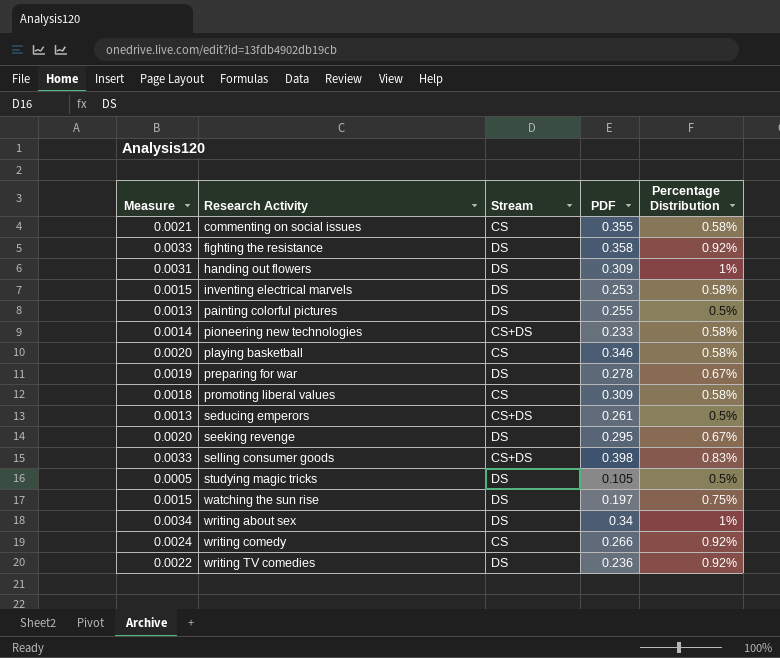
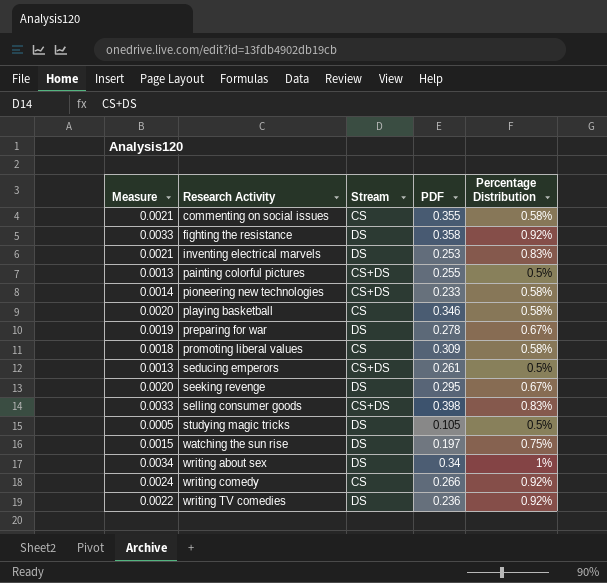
row handing out flowers: 0.0031 | DS | 0.309 | 1% -> none
inventing electrical marvels | Measure: 0.0015 -> 0.0021
inventing electrical marvels | Percentage Distribution: 0.58% -> 0.83%
painting colorful pictures | Stream: DS -> CS+DS

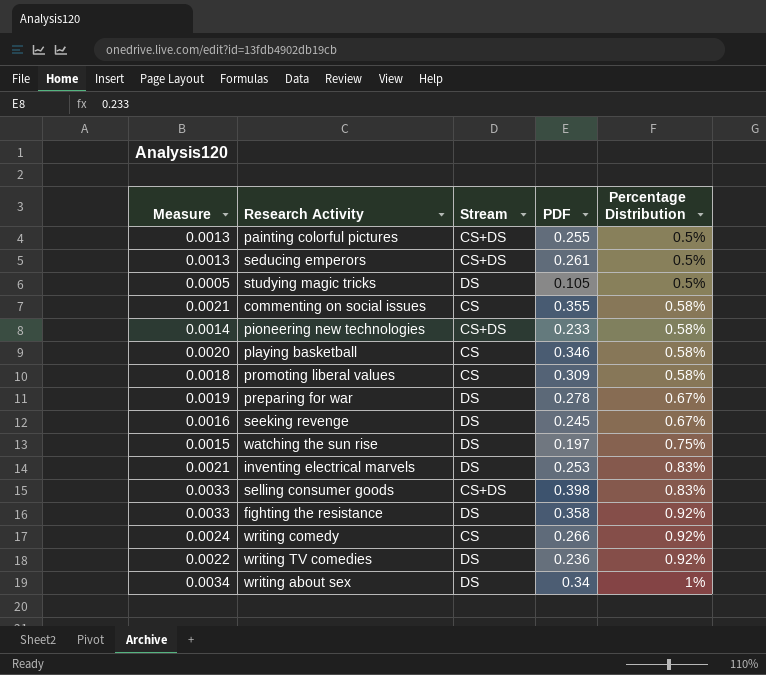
row order: Research Activity ascending -> Percentage Distribution ascending
seeking revenge | Measure: 0.0020 -> 0.0016
seeking revenge | PDF: 0.295 -> 0.245

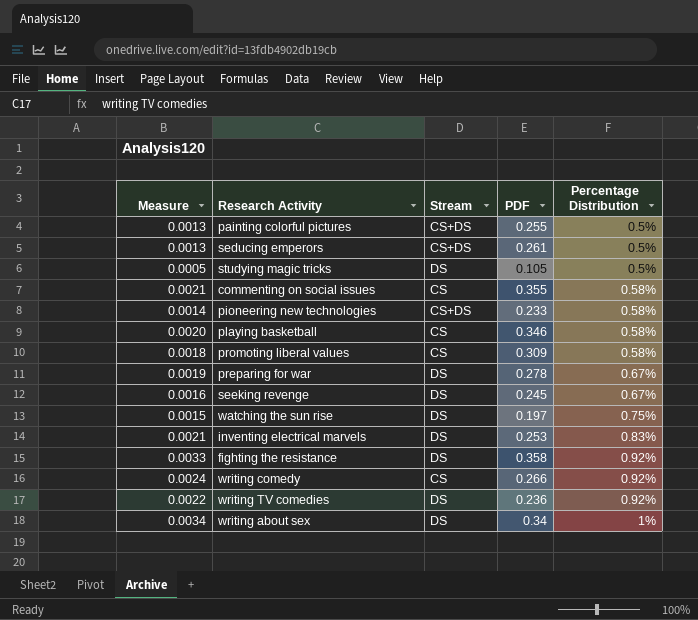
row selling consumer goods: 0.0033 | CS+DS | 0.398 | 0.83% -> none

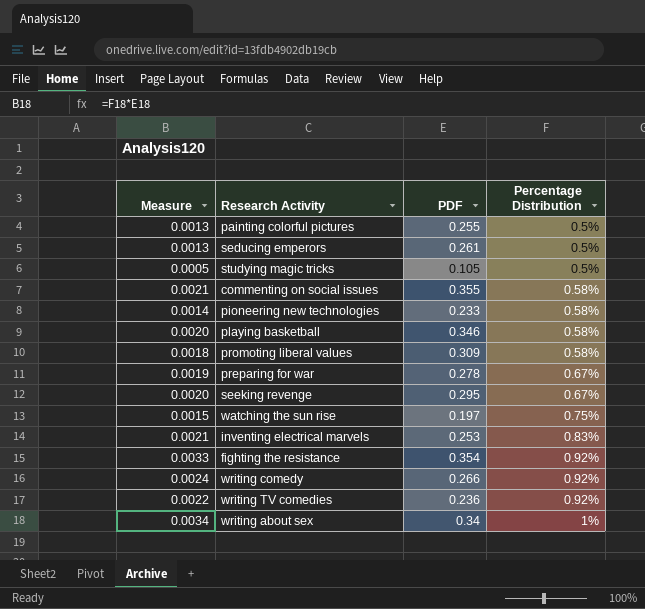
column Stream | position: 3 -> none
seeking revenge | Measure: 0.0016 -> 0.0020
seeking revenge | PDF: 0.245 -> 0.295
fighting the resistance | PDF: 0.358 -> 0.354

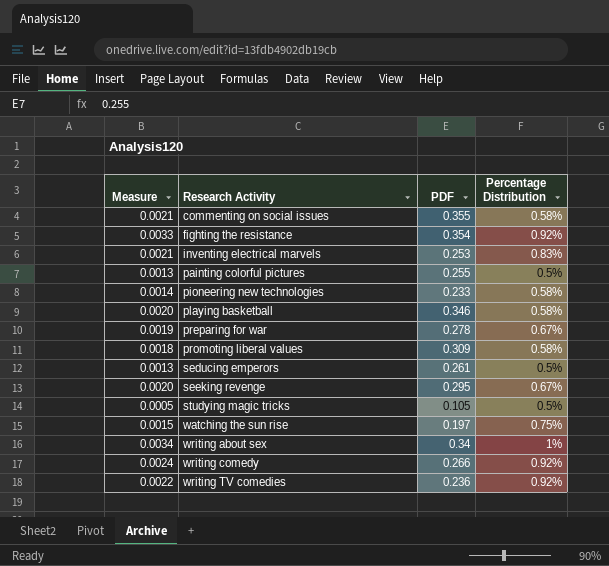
row order: Percentage Distribution ascending -> Research Activity ascending

